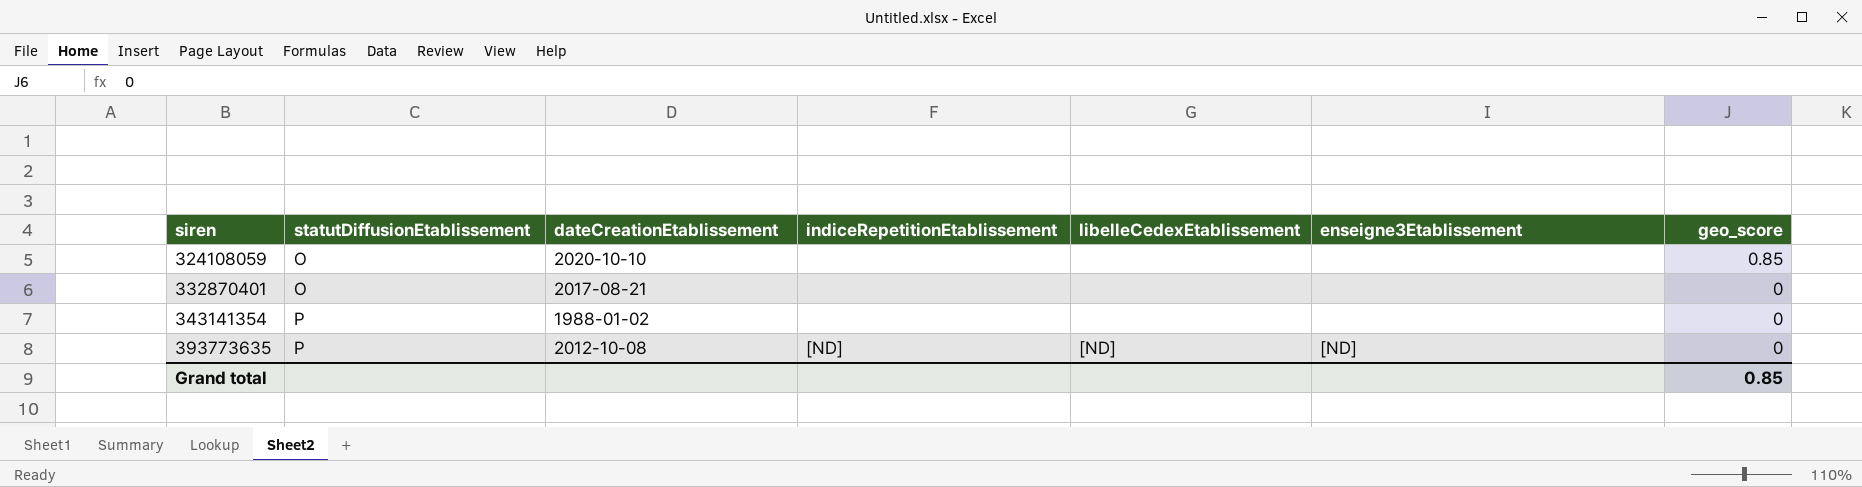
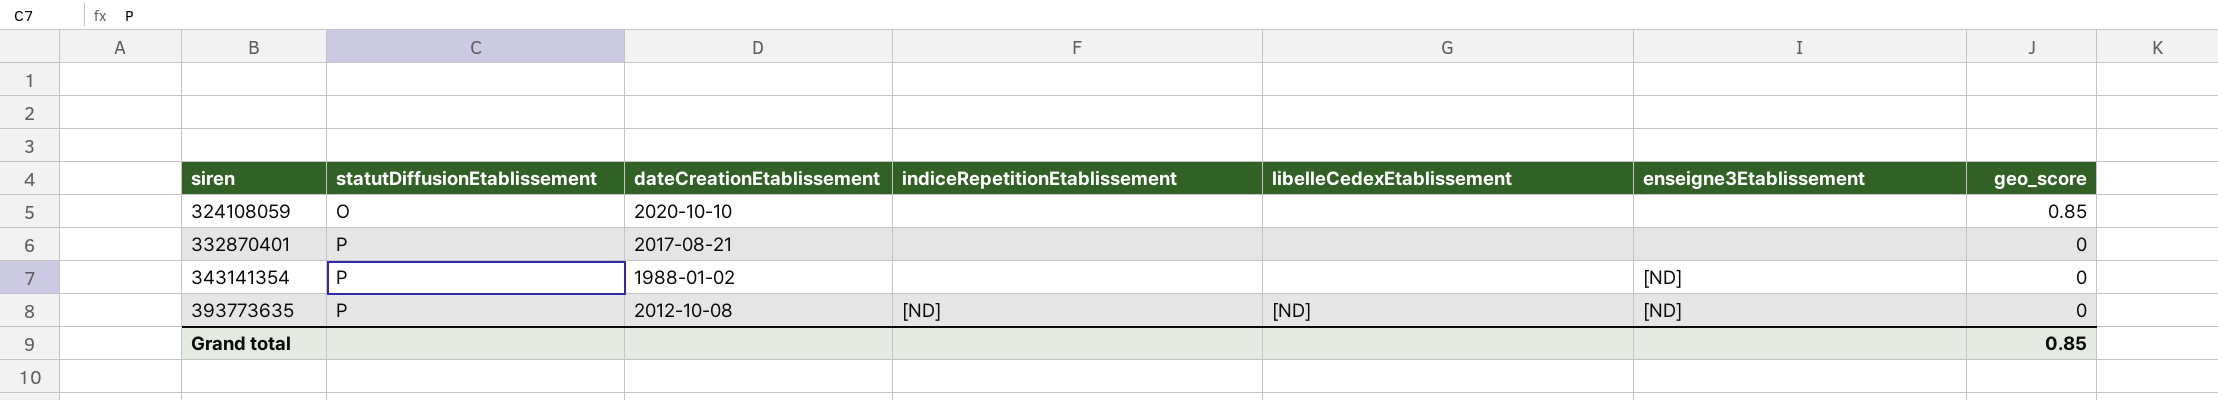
332870401 | statutDiffusionEtablissement: O -> P
343141354 | enseigne3Etablissement: none -> [ND]

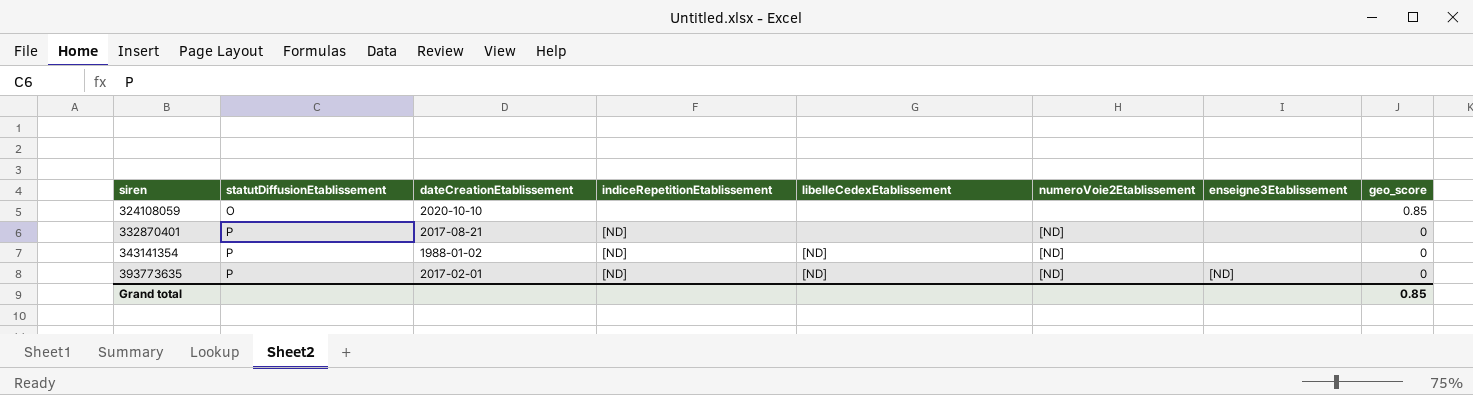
column numeroVoie2Etablissement | position: none -> 6
332870401 | indiceRepetitionEtablissement: none -> [ND]
343141354 | indiceRepetitionEtablissement: none -> [ND]
343141354 | libelleCedexEtablissement: none -> [ND]
343141354 | enseigne3Etablissement: [ND] -> none
393773635 | dateCreationEtablissement: 2012-10-08 -> 2017-02-01

